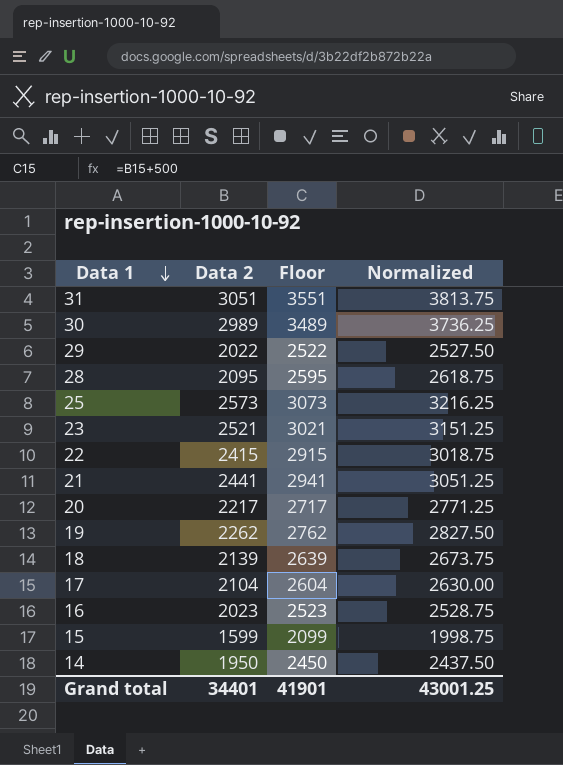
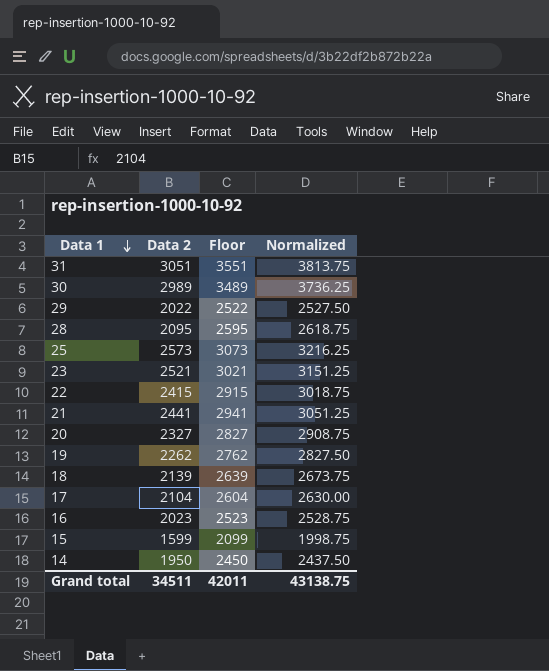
20 | Data 2: 2217 -> 2327
20 | Floor: 2717 -> 2827
20 | Normalized: 2771.25 -> 2908.75
Grand total | Data 2: 34401 -> 34511
Grand total | Floor: 41901 -> 42011
Grand total | Normalized: 43001.25 -> 43138.75

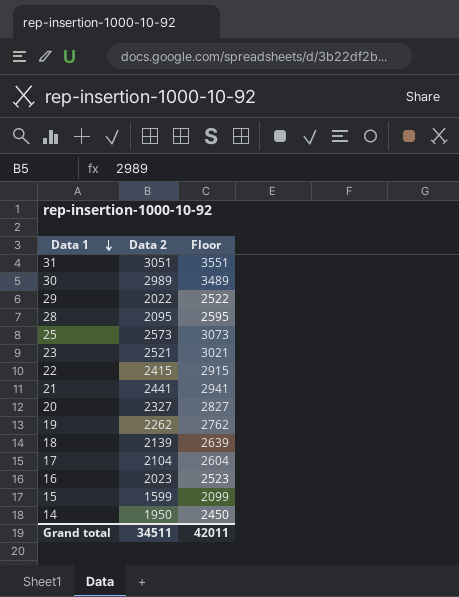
column Normalized | formula: [Data 2] * 1.25 -> none

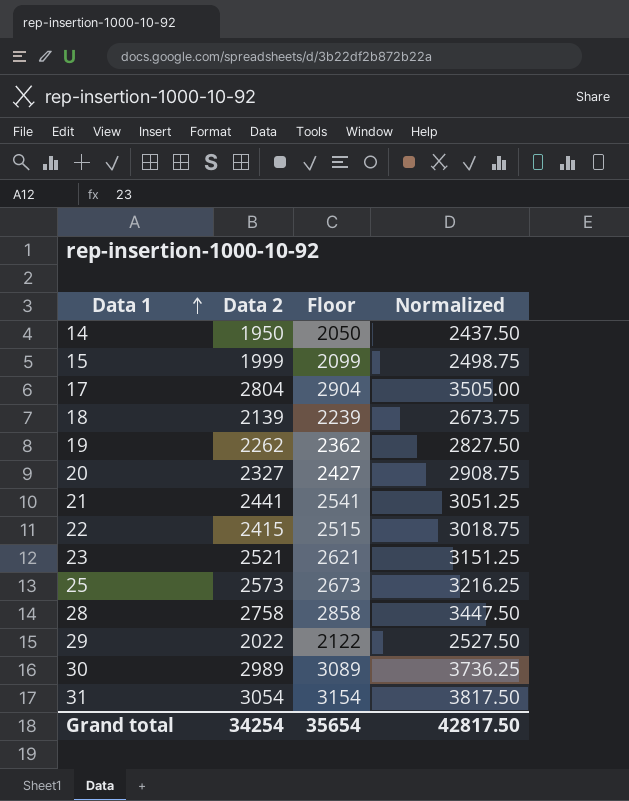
row order: Data 1 descending -> Data 1 ascending
column Floor | formula: [Data 2] + 500 -> [Data 2] + 100
column Normalized | formula: none -> [Data 2] * 1.25
row 16: 2023 | 2523 -> none
15 | Data 2: 1599 -> 1999
17 | Data 2: 2104 -> 2804
28 | Data 2: 2095 -> 2758
31 | Data 2: 3051 -> 3054
Grand total | Data 2: 34511 -> 34254
Grand total | Floor: 42011 -> 35654

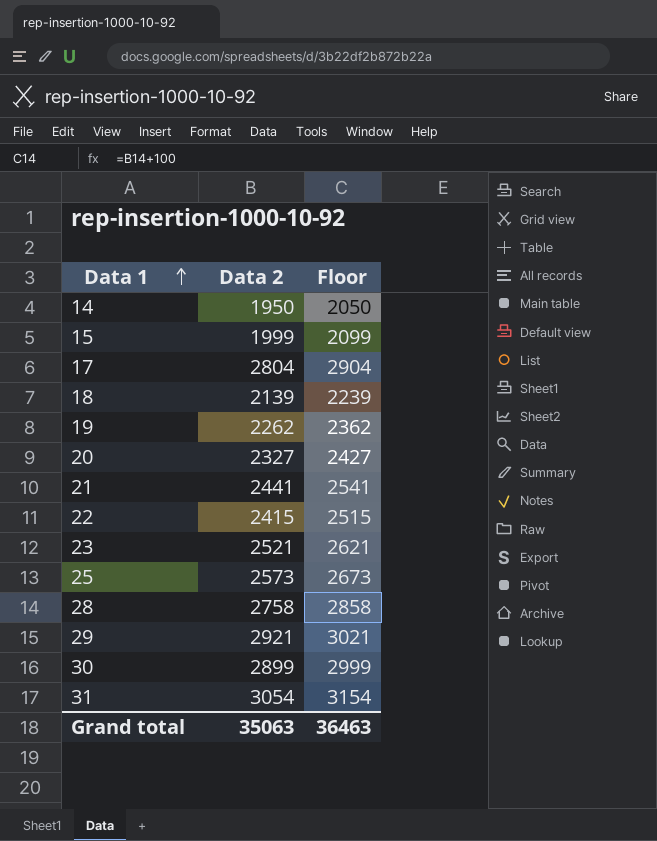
column Normalized | formula: [Data 2] * 1.25 -> none
29 | Data 2: 2022 -> 2921
29 | Floor: 2122 -> 3021
30 | Data 2: 2989 -> 2899
30 | Floor: 3089 -> 2999
Grand total | Data 2: 34254 -> 35063
Grand total | Floor: 35654 -> 36463

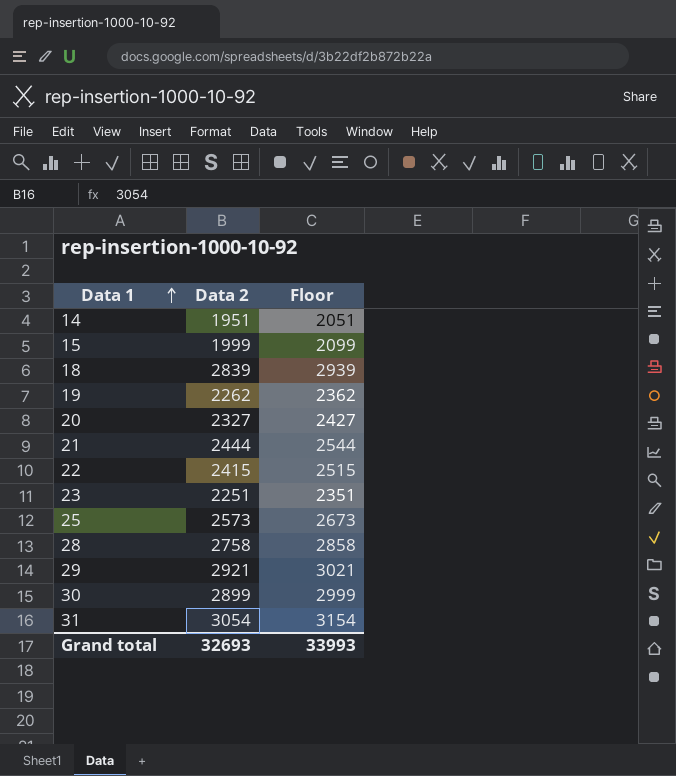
row 17: 2804 | 2904 -> none
14 | Data 2: 1950 -> 1951
14 | Floor: 2050 -> 2051
18 | Data 2: 2139 -> 2839
18 | Floor: 2239 -> 2939
21 | Data 2: 2441 -> 2444
21 | Floor: 2541 -> 2544
23 | Data 2: 2521 -> 2251
23 | Floor: 2621 -> 2351
Grand total | Data 2: 35063 -> 32693
Grand total | Floor: 36463 -> 33993

